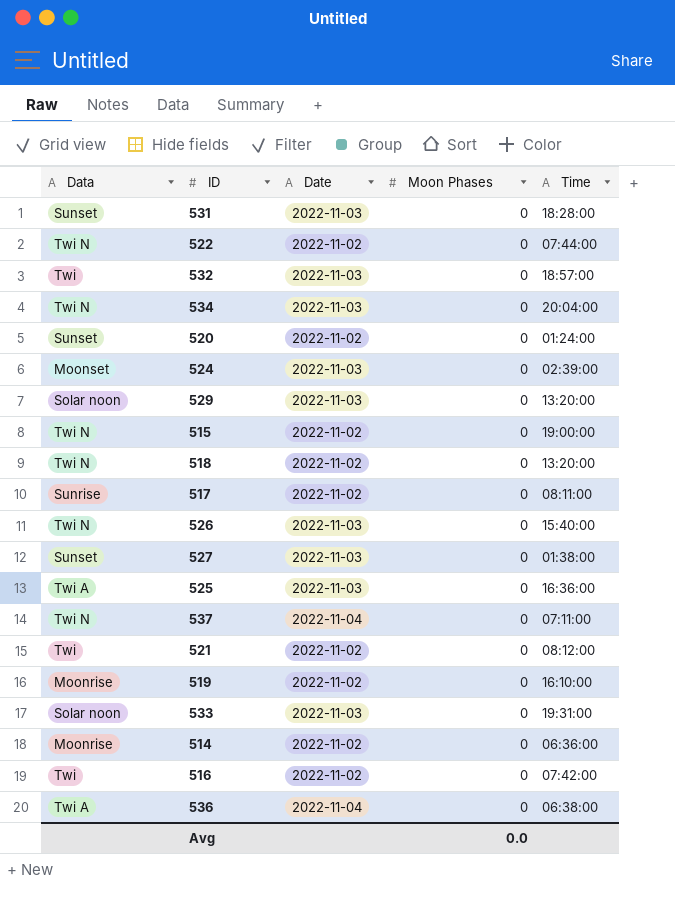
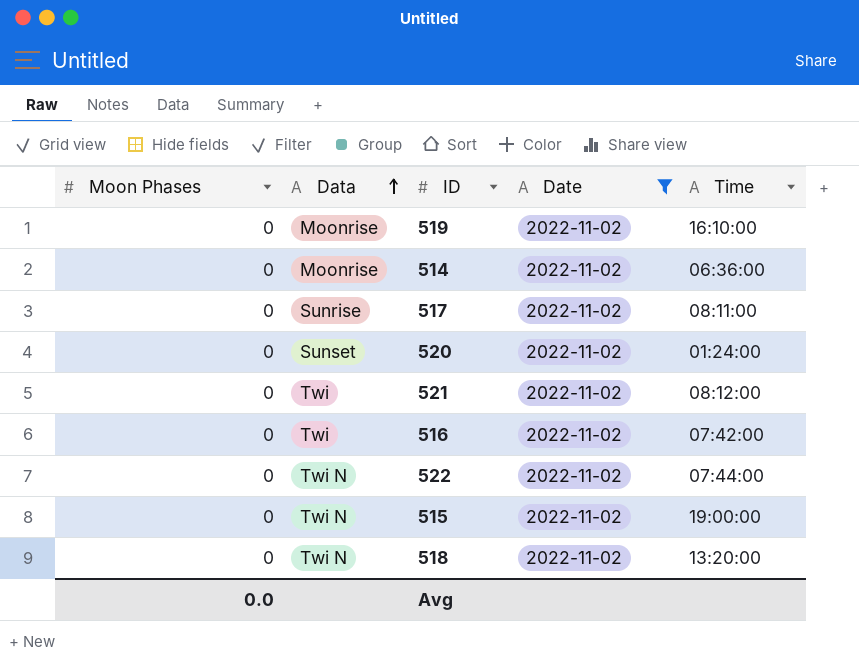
filter: none -> Date = 2022-11-02
row order: none -> Data ascending
column Moon Phases | position: 4 -> 1

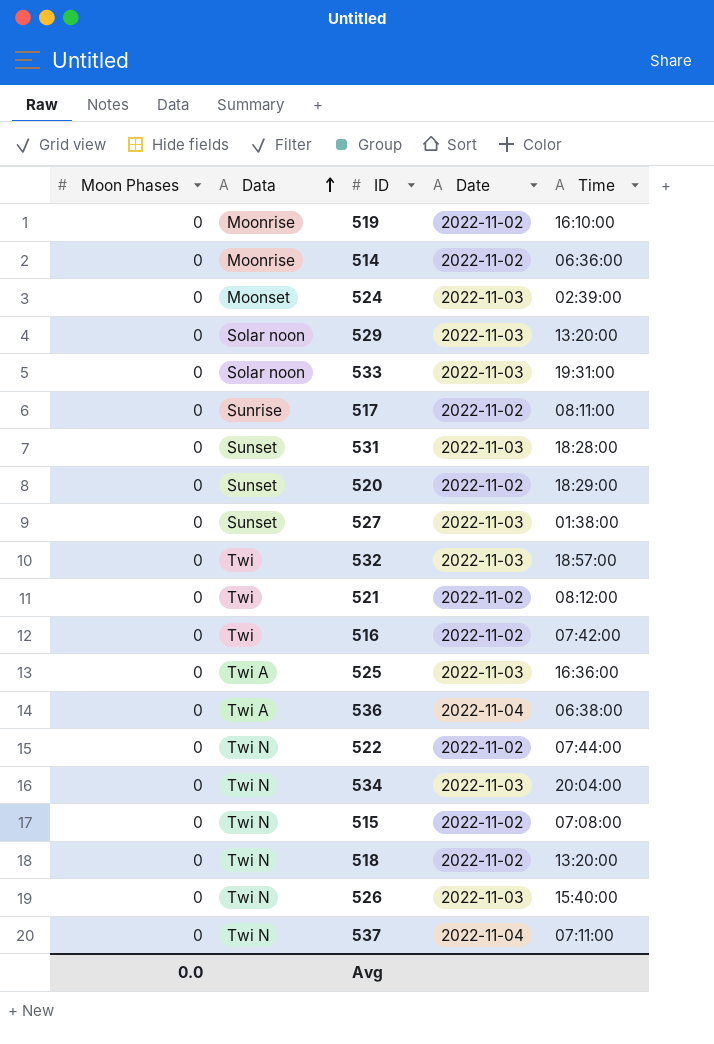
filter: Date = 2022-11-02 -> none
520 | Time: 01:24:00 -> 18:29:00
515 | Time: 19:00:00 -> 07:08:00

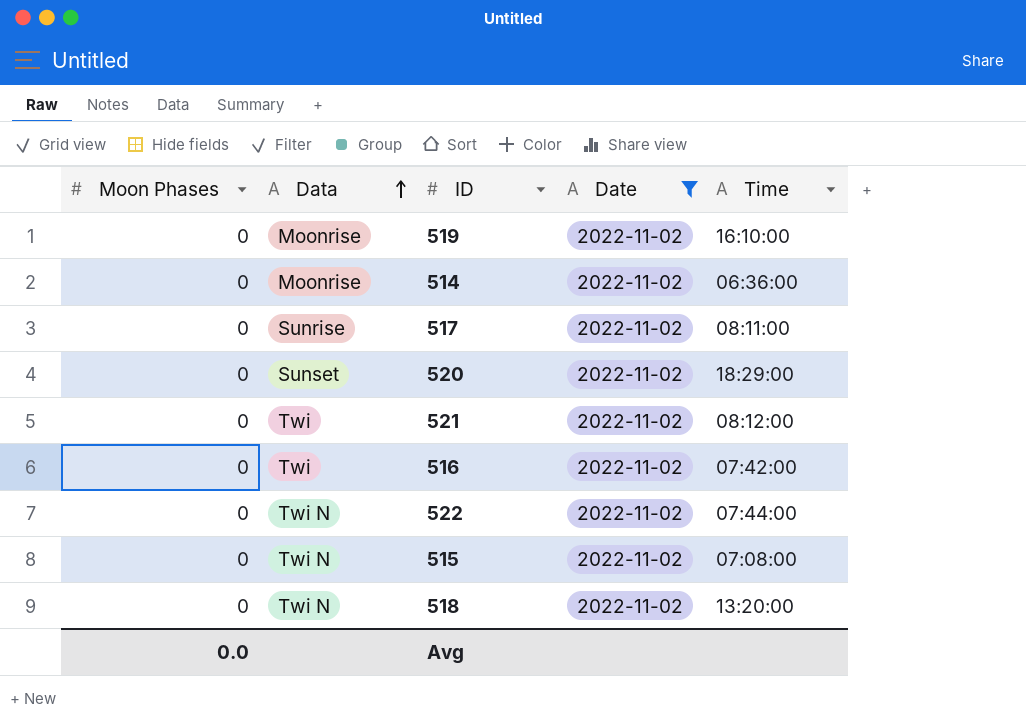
filter: none -> Date = 2022-11-02

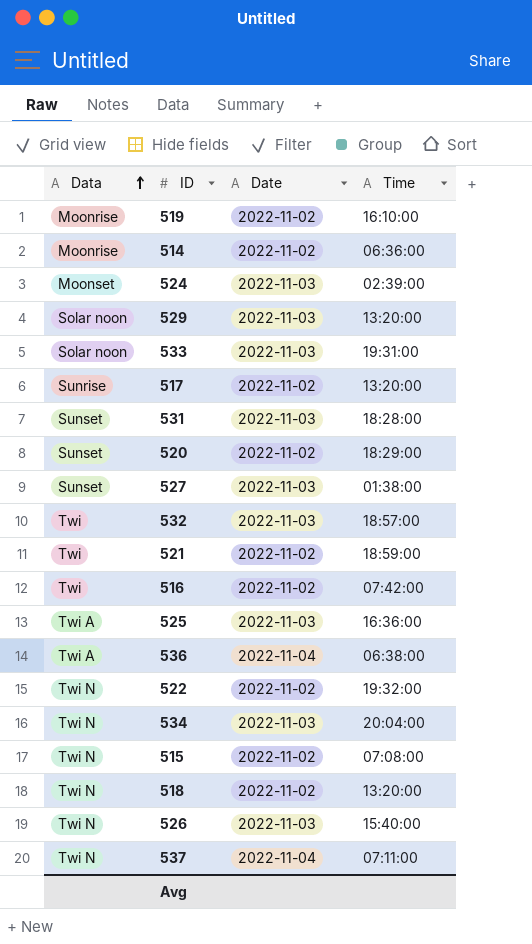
filter: Date = 2022-11-02 -> none
column Moon Phases | position: 1 -> none
517 | Time: 08:11:00 -> 13:20:00
521 | Time: 08:12:00 -> 18:59:00
522 | Time: 07:44:00 -> 19:32:00

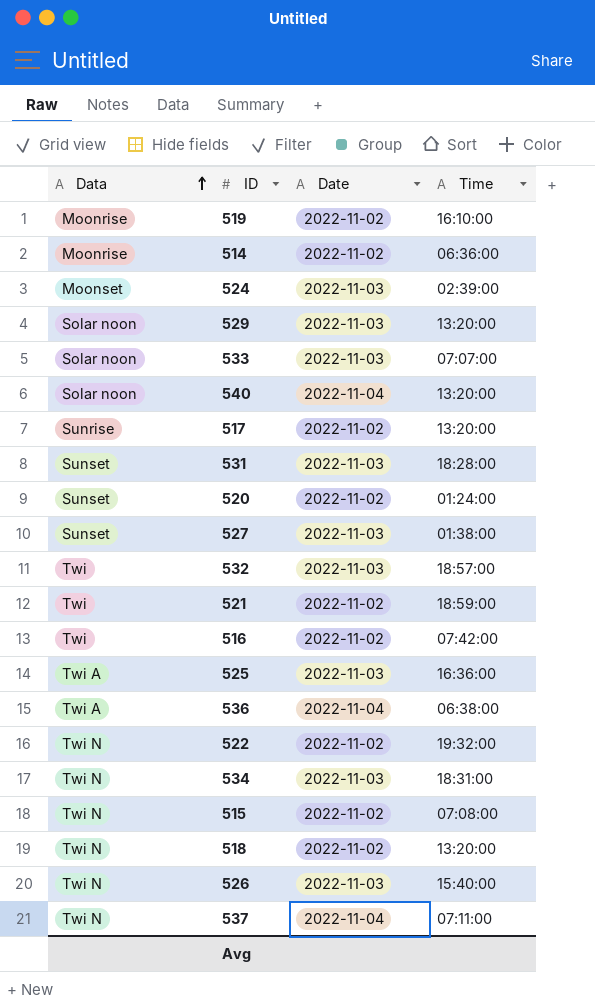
533 | Time: 19:31:00 -> 07:07:00
row 540: none -> Solar noon | 2022-11-04 | 13:20:00
520 | Time: 18:29:00 -> 01:24:00
534 | Time: 20:04:00 -> 18:31:00

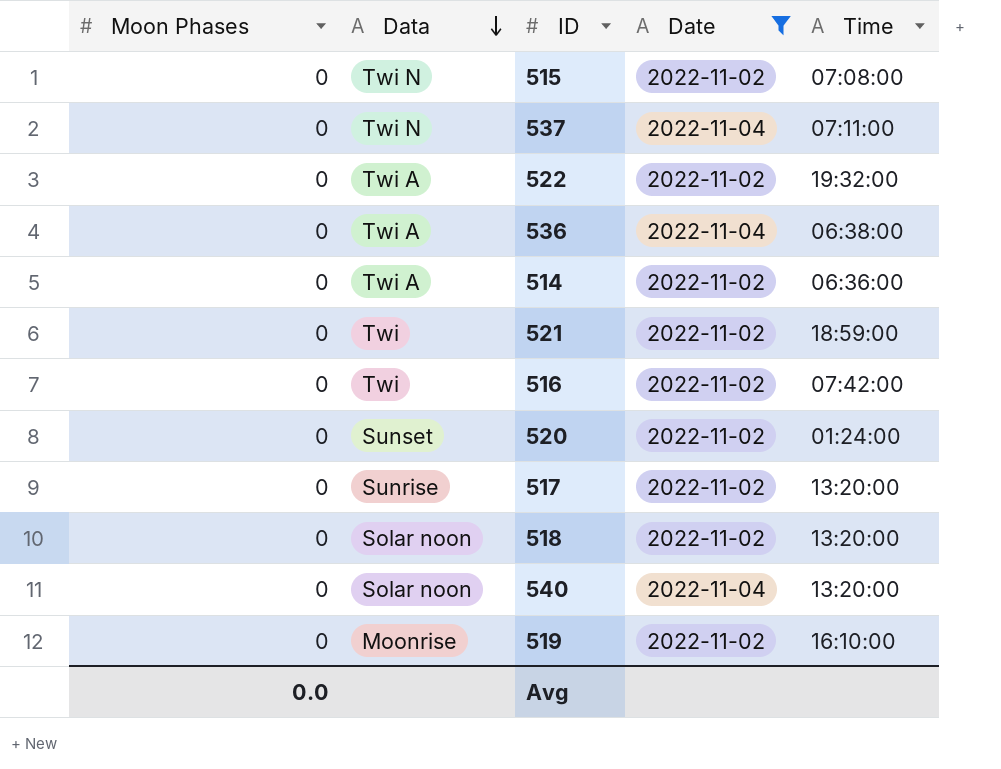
filter: none -> Date != 2022-11-03
row order: Data ascending -> Data descending
column Moon Phases | position: none -> 1
522 | Data: Twi N -> Twi A
514 | Data: Moonrise -> Twi A
518 | Data: Twi N -> Solar noon

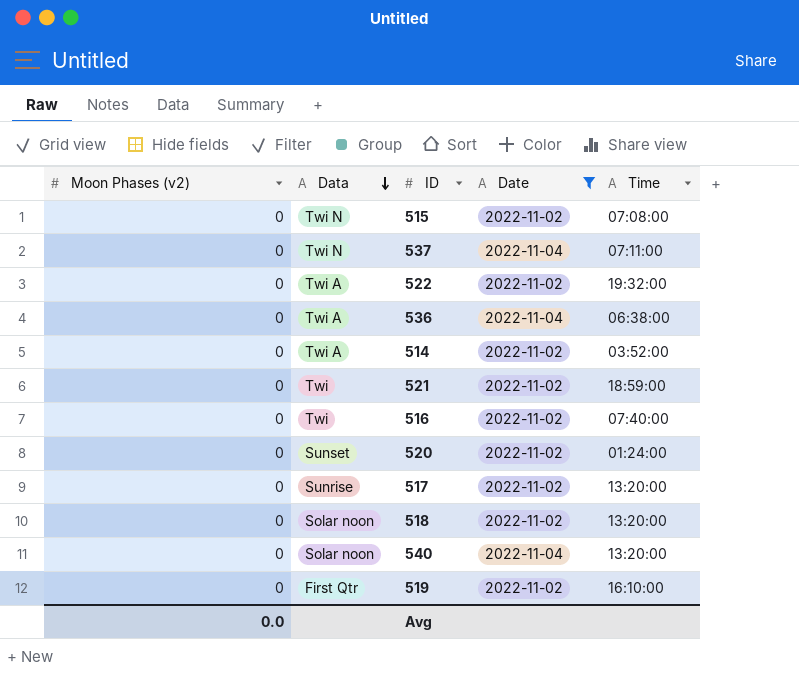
column name: Moon Phases -> Moon Phases (v2)
514 | Time: 06:36:00 -> 03:52:00
516 | Time: 07:42:00 -> 07:40:00
519 | Data: Moonrise -> First Qtr

